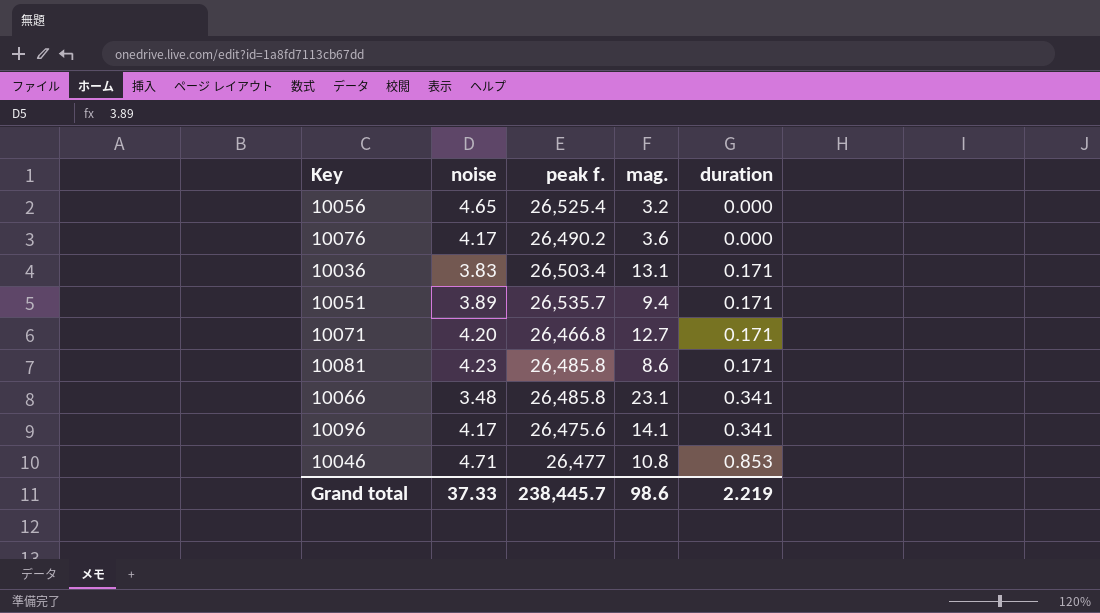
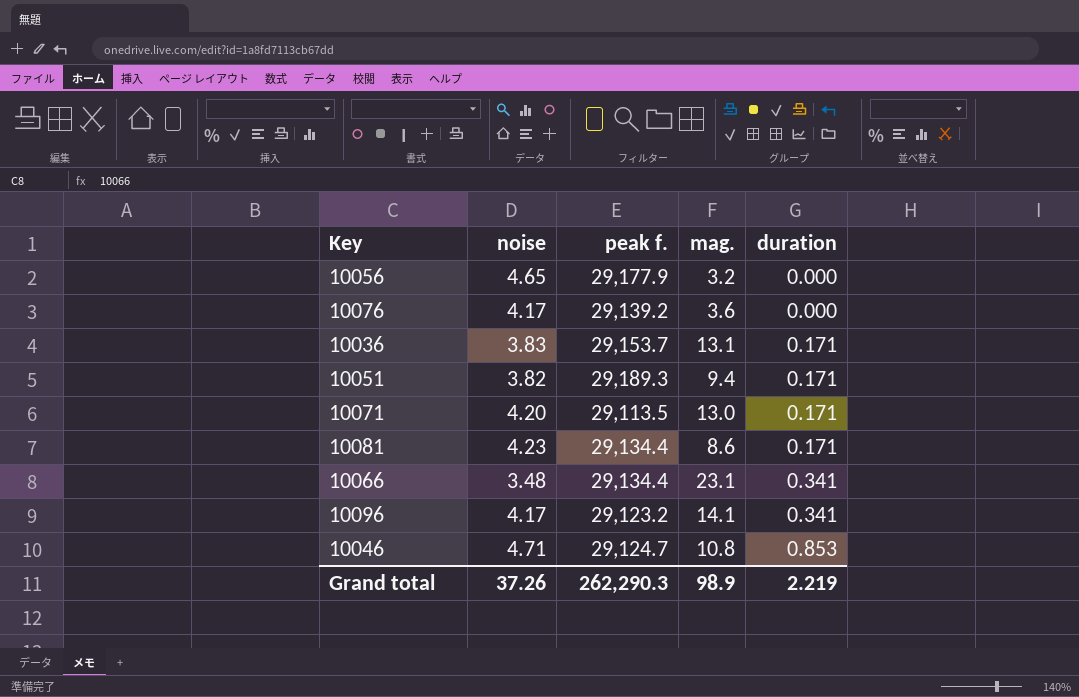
10056 | peak f.: 26,525.4 -> 29,177.9
10076 | peak f.: 26,490.2 -> 29,139.2
10036 | peak f.: 26,503.4 -> 29,153.7
10051 | noise: 3.89 -> 3.82
10051 | peak f.: 26,535.7 -> 29,189.3
10071 | peak f.: 26,466.8 -> 29,113.5
10071 | mag.: 12.7 -> 13.0
10081 | peak f.: 26,485.8 -> 29,134.4
10066 | peak f.: 26,485.8 -> 29,134.4
10096 | peak f.: 26,475.6 -> 29,123.2
10046 | peak f.: 26,477 -> 29,124.7
Grand total | noise: 37.33 -> 37.26
Grand total | peak f.: 238,445.7 -> 262,290.3
Grand total | mag.: 98.6 -> 98.9

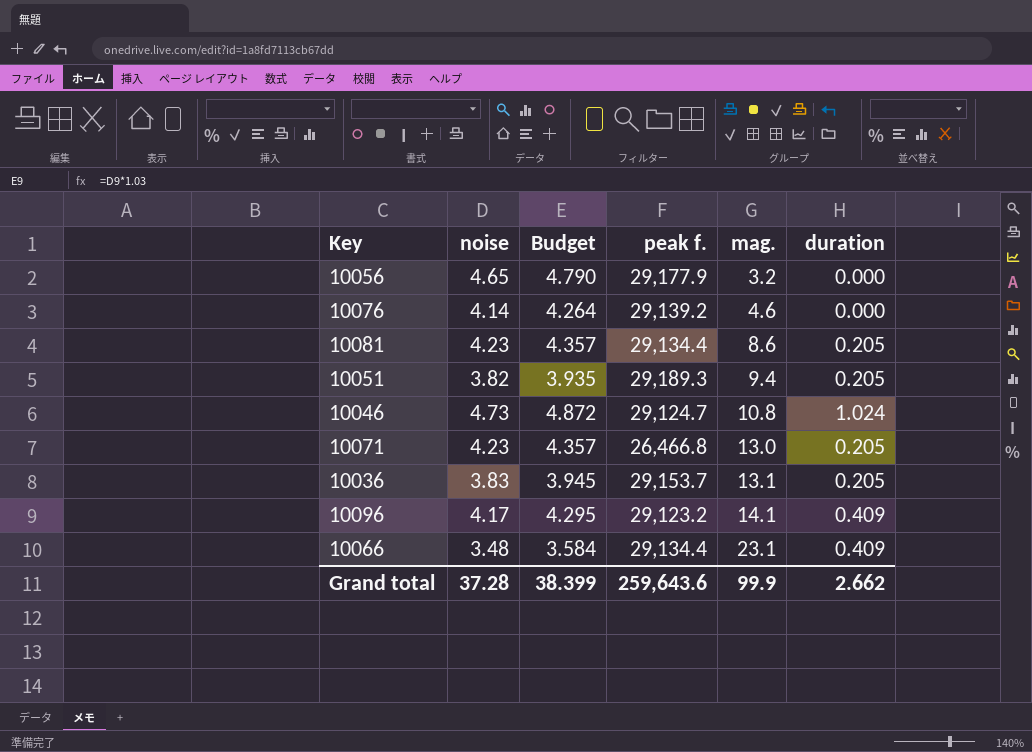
row order: duration ascending -> mag. ascending
column Budget | formula: none -> [noise] * 1.03
10076 | noise: 4.17 -> 4.14
10076 | mag.: 3.6 -> 4.6
10081 | duration: 0.171 -> 0.205
10051 | duration: 0.171 -> 0.205
10046 | noise: 4.71 -> 4.73
10046 | duration: 0.853 -> 1.024
10071 | noise: 4.20 -> 4.23
10071 | peak f.: 29,113.5 -> 26,466.8
10071 | duration: 0.171 -> 0.205
10036 | duration: 0.171 -> 0.205
10096 | duration: 0.341 -> 0.409
10066 | duration: 0.341 -> 0.409
Grand total | noise: 37.26 -> 37.28
Grand total | peak f.: 262,290.3 -> 259,643.6
Grand total | mag.: 98.9 -> 99.9
Grand total | duration: 2.219 -> 2.662

